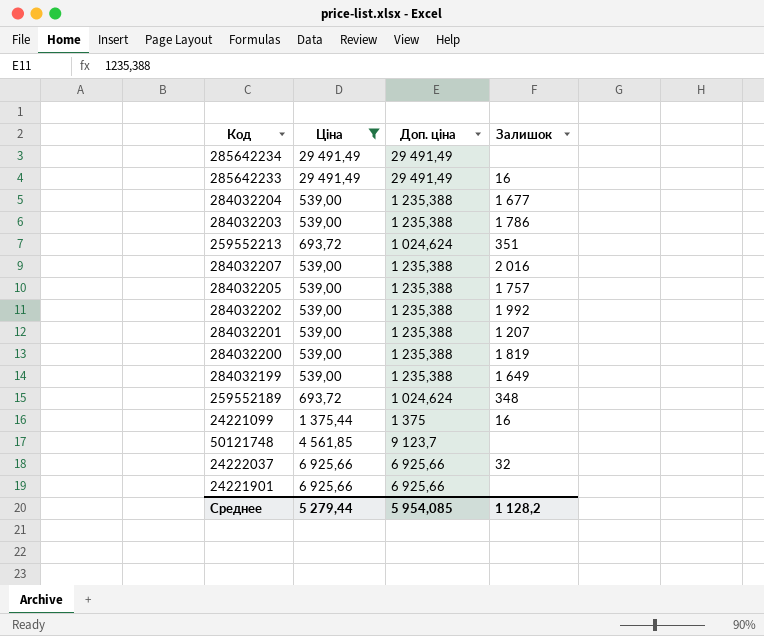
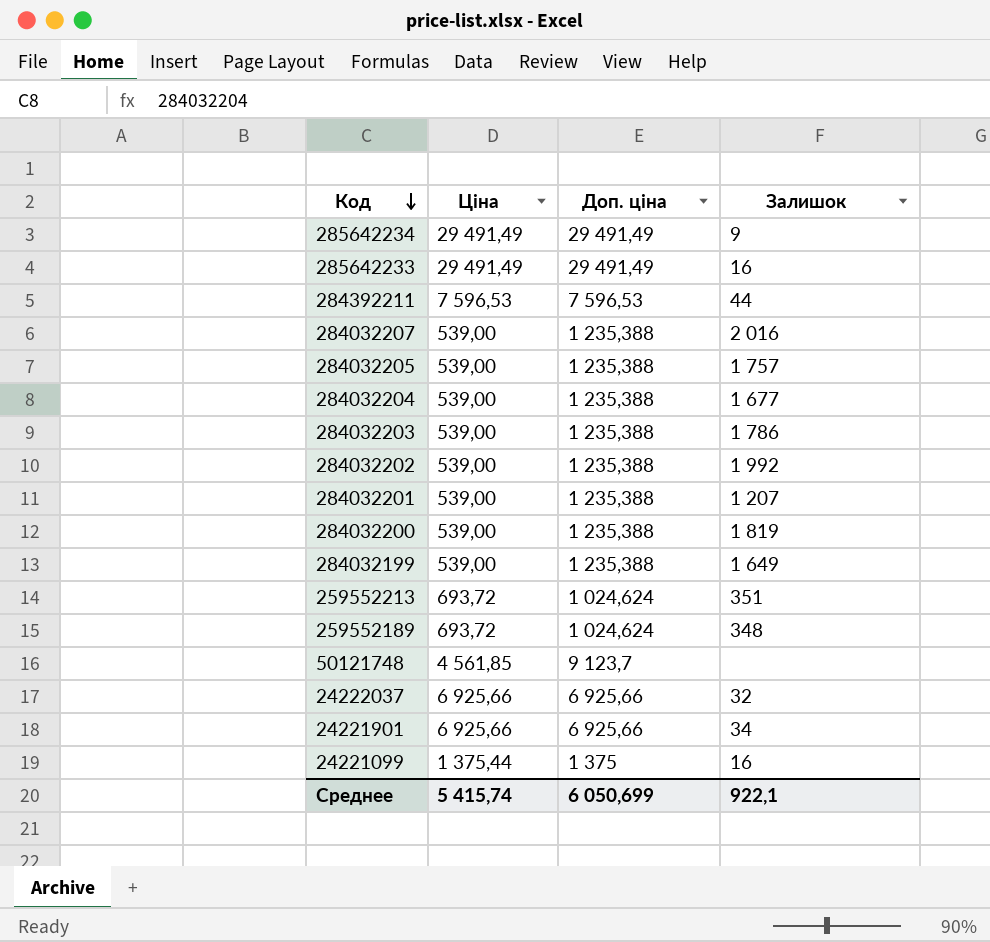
filter: Ціна != 7 596,53 -> none
row order: none -> Код descending
285642234 | Залишок: none -> 9
24221901 | Залишок: none -> 34
Среднее | Ціна: 5 279,44 -> 5 415,74
Среднее | Доп. ціна: 5 954,085 -> 6 050,699
Среднее | Залишок: 1 128,2 -> 922,1

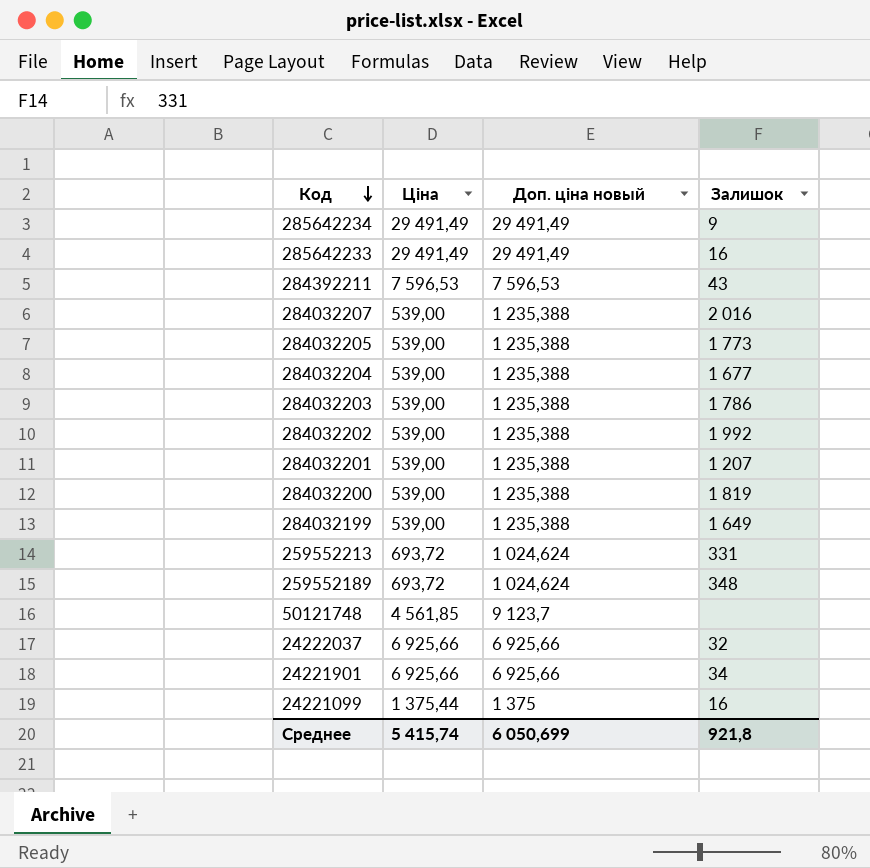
column name: Доп. ціна -> Доп. ціна новый
284392211 | Залишок: 44 -> 43
284032205 | Залишок: 1 757 -> 1 773
259552213 | Залишок: 351 -> 331
Среднее | Залишок: 922,1 -> 921,8

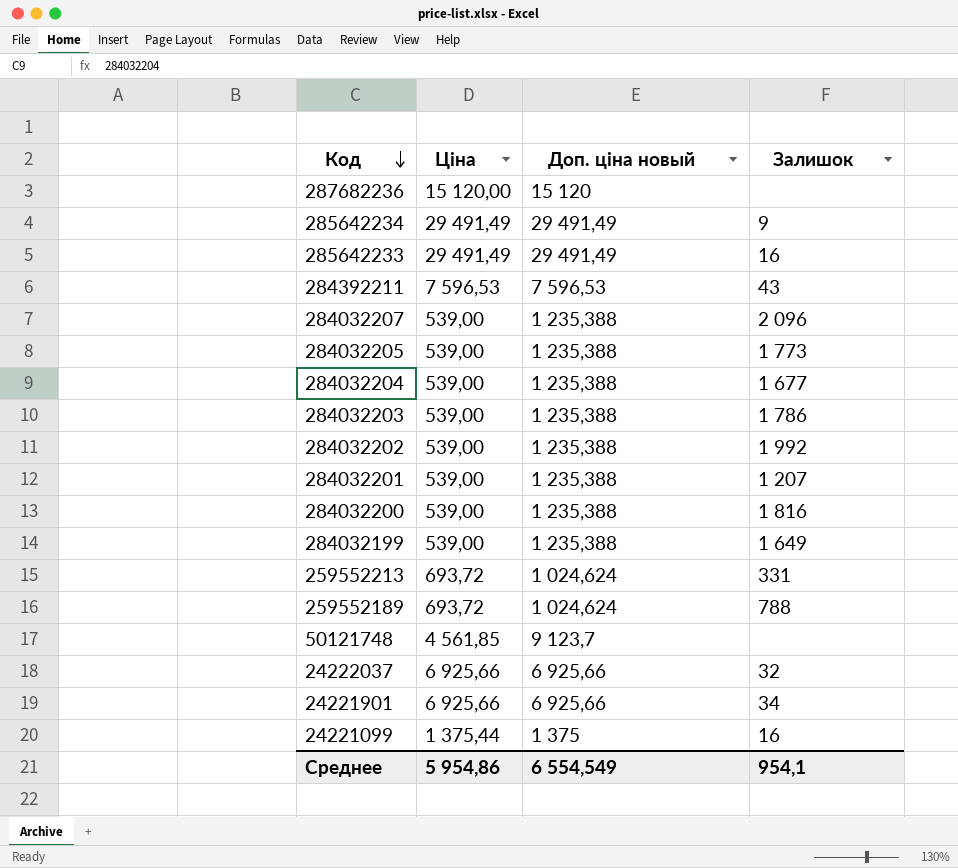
row 287682236: none -> 15 120,00 | 15 120 | none
284032207 | Залишок: 2 016 -> 2 096
284032200 | Залишок: 1 819 -> 1 816
259552189 | Залишок: 348 -> 788
Среднее | Ціна: 5 415,74 -> 5 954,86
Среднее | Доп. ціна новый: 6 050,699 -> 6 554,549
Среднее | Залишок: 921,8 -> 954,1

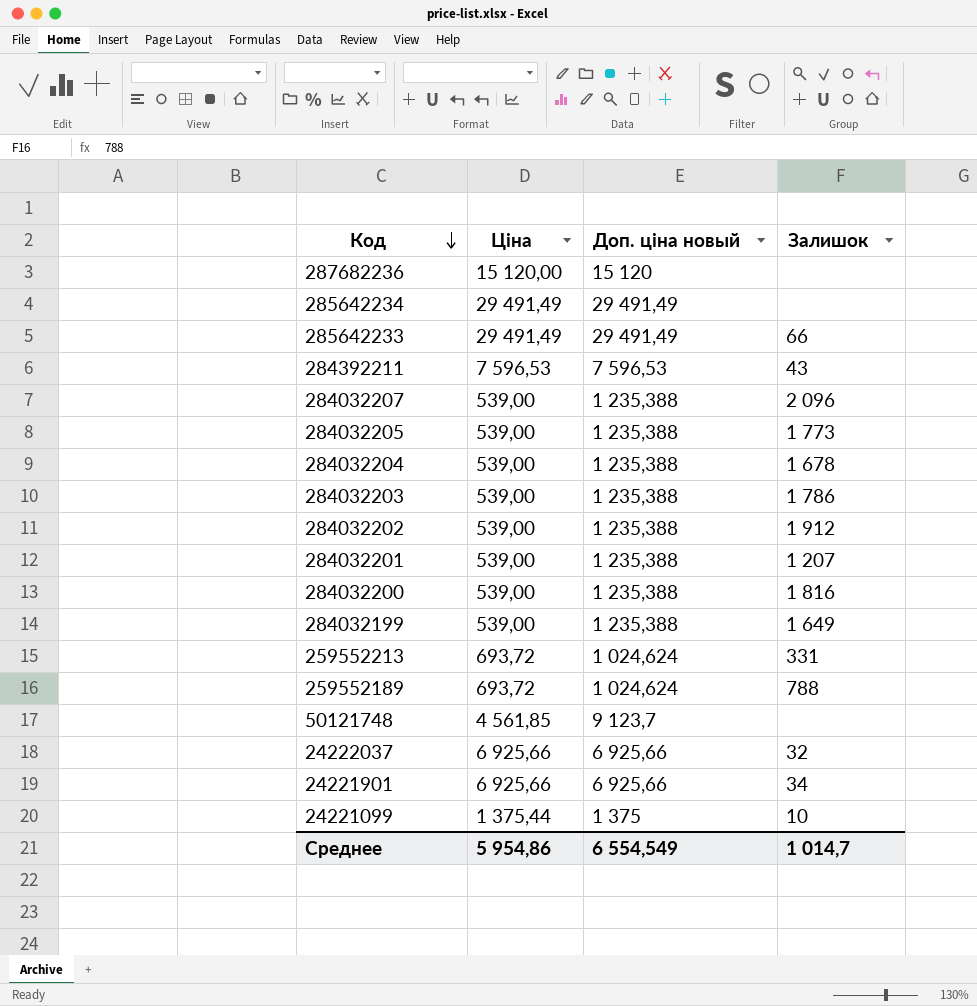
285642234 | Залишок: 9 -> none
285642233 | Залишок: 16 -> 66
284032204 | Залишок: 1 677 -> 1 678
284032202 | Залишок: 1 992 -> 1 912
24221099 | Залишок: 16 -> 10
Среднее | Залишок: 954,1 -> 1 014,7

